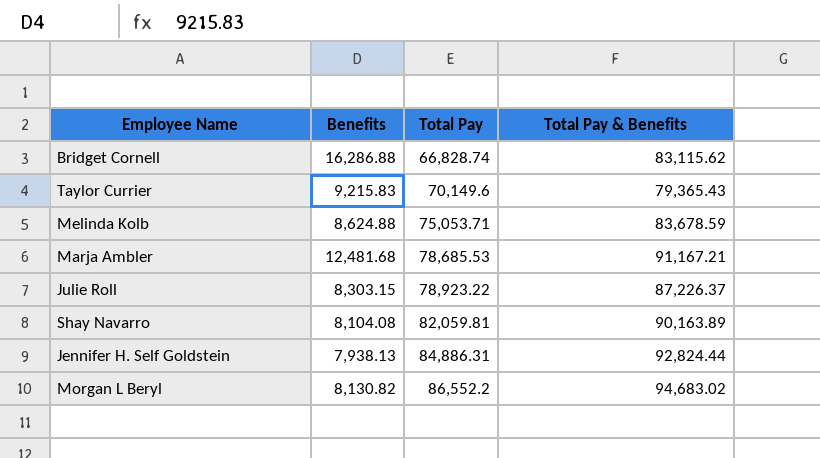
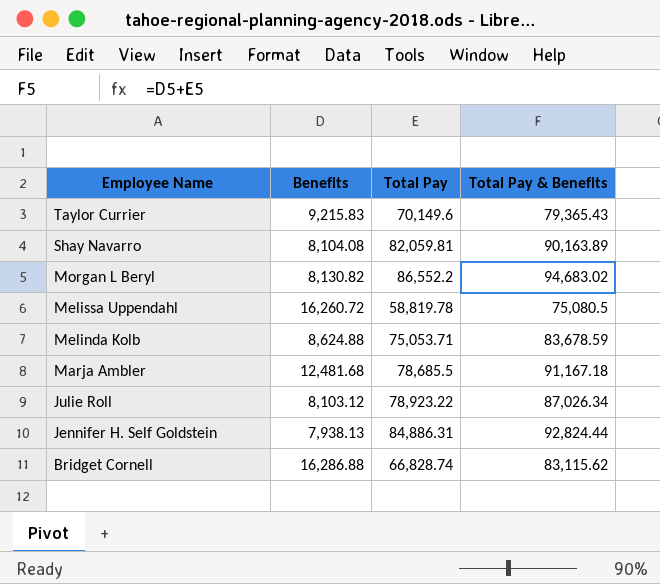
row order: Total Pay ascending -> Employee Name descending
row Melissa Uppendahl: none -> 16,260.72 | 58,819.78 | 75,080.5
Marja Ambler | Total Pay: 78,685.53 -> 78,685.5
Marja Ambler | Total Pay & Benefits: 91,167.21 -> 91,167.18
Julie Roll | Benefits: 8,303.15 -> 8,103.12
Julie Roll | Total Pay & Benefits: 87,226.37 -> 87,026.34

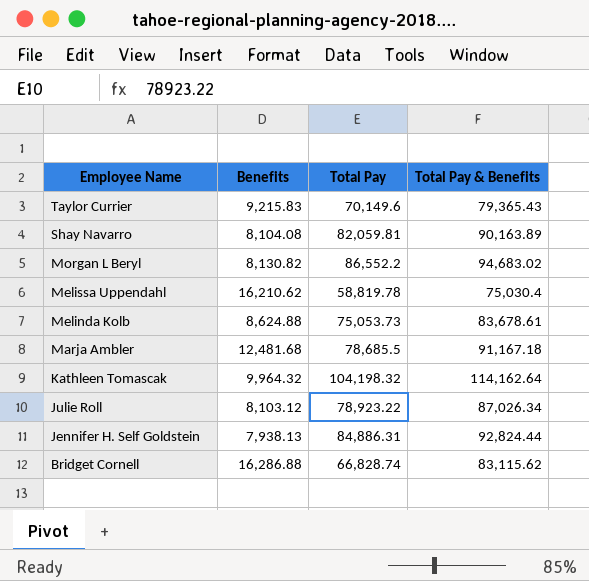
Melissa Uppendahl | Benefits: 16,260.72 -> 16,210.62
Melissa Uppendahl | Total Pay & Benefits: 75,080.5 -> 75,030.4
Melinda Kolb | Total Pay: 75,053.71 -> 75,053.73
Melinda Kolb | Total Pay & Benefits: 83,678.59 -> 83,678.61
row Kathleen Tomascak: none -> 9,964.32 | 104,198.32 | 114,162.64

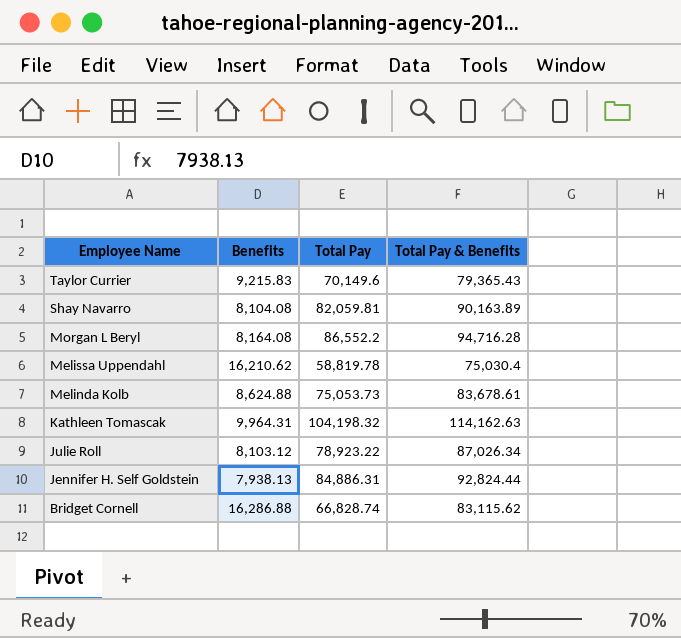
row Marja Ambler: 12,481.68 | 78,685.5 | 91,167.18 -> none
Morgan L Beryl | Benefits: 8,130.82 -> 8,164.08
Morgan L Beryl | Total Pay & Benefits: 94,683.02 -> 94,716.28
Kathleen Tomascak | Benefits: 9,964.32 -> 9,964.31
Kathleen Tomascak | Total Pay & Benefits: 114,162.64 -> 114,162.63

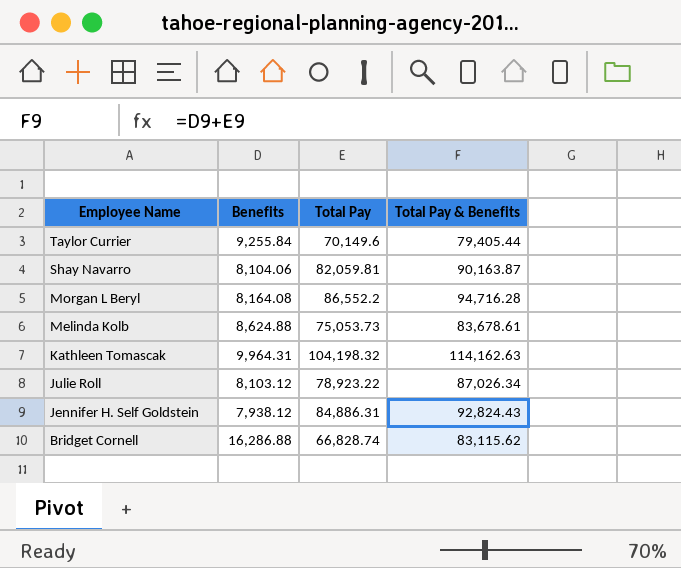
row Melissa Uppendahl: 16,210.62 | 58,819.78 | 75,030.4 -> none
Taylor Currier | Benefits: 9,215.83 -> 9,255.84
Taylor Currier | Total Pay & Benefits: 79,365.43 -> 79,405.44
Shay Navarro | Benefits: 8,104.08 -> 8,104.06
Shay Navarro | Total Pay & Benefits: 90,163.89 -> 90,163.87
Jennifer H. Self Goldstein | Benefits: 7,938.13 -> 7,938.12
Jennifer H. Self Goldstein | Total Pay & Benefits: 92,824.44 -> 92,824.43

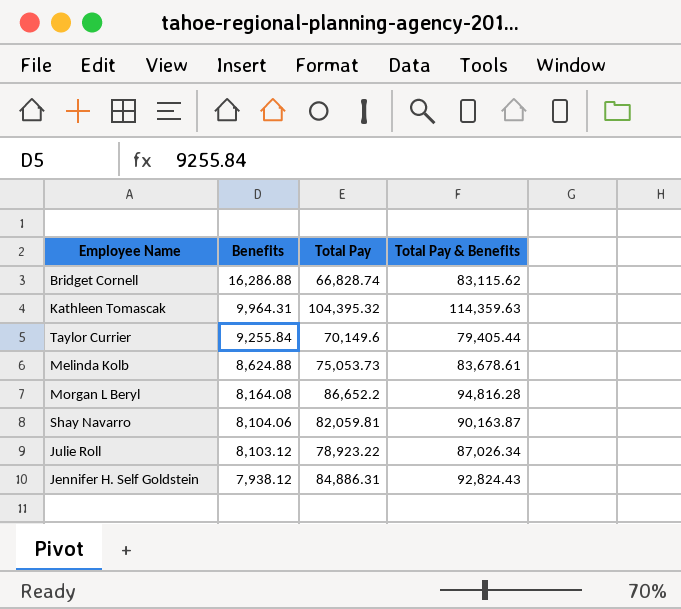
row order: Employee Name descending -> Benefits descending
Kathleen Tomascak | Total Pay: 104,198.32 -> 104,395.32
Kathleen Tomascak | Total Pay & Benefits: 114,162.63 -> 114,359.63
Morgan L Beryl | Total Pay: 86,552.2 -> 86,652.2
Morgan L Beryl | Total Pay & Benefits: 94,716.28 -> 94,816.28

